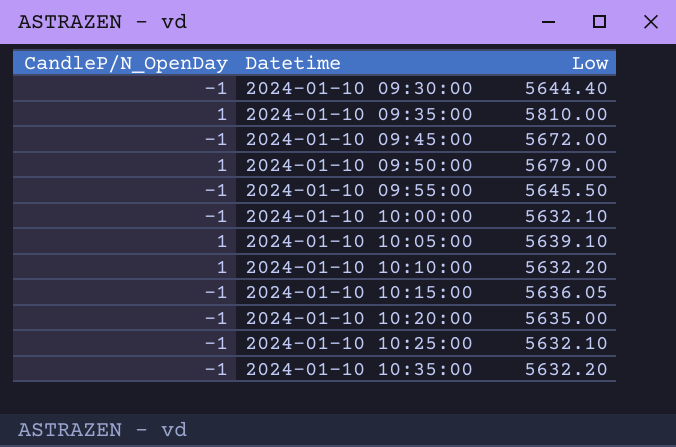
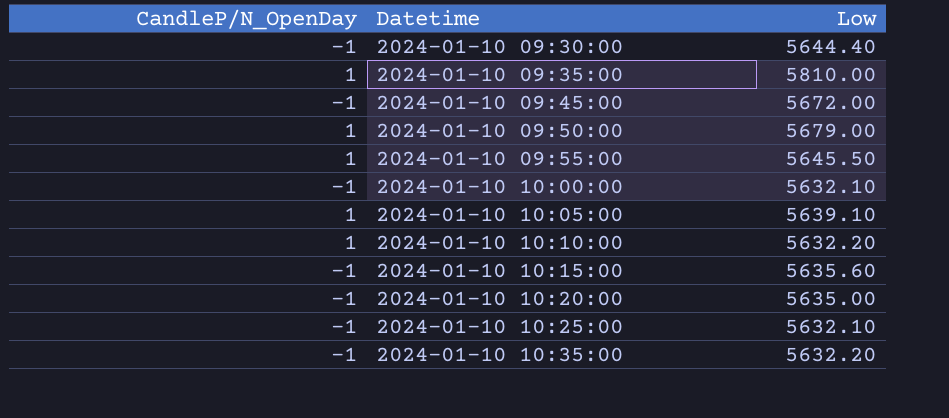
2024-01-10 09:55:00 | CandleP/N_OpenDay: -1 -> 1
2024-01-10 10:15:00 | Low: 5636.05 -> 5635.60

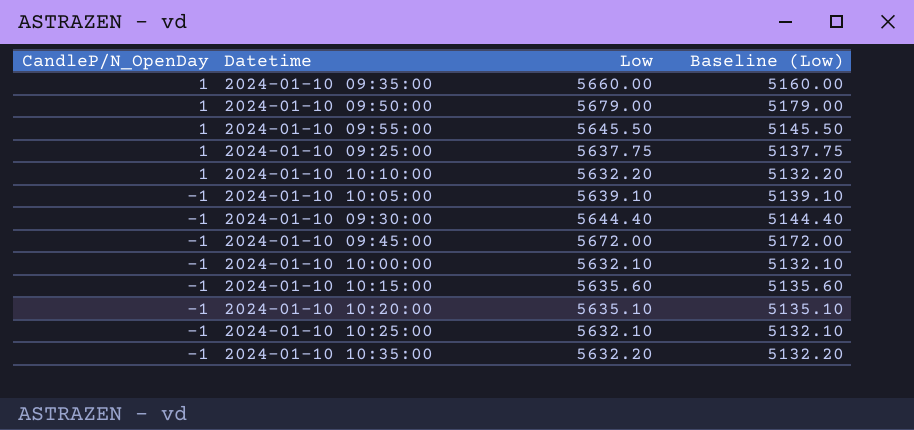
row order: Datetime ascending -> CandleP/N_OpenDay descending
column Baseline (Low) | formula: none -> [Low] - 500
2024-01-10 09:35:00 | Low: 5810.00 -> 5660.00
row 2024-01-10 09:25:00: none -> 1 | 5637.75 | 5137.75
2024-01-10 10:05:00 | CandleP/N_OpenDay: 1 -> -1
2024-01-10 10:20:00 | Low: 5635.00 -> 5635.10

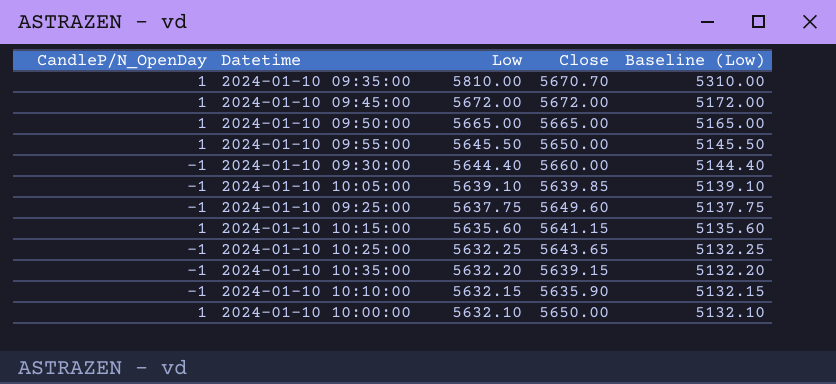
row order: CandleP/N_OpenDay descending -> Low descending
column Close | position: none -> 4
row 2024-01-10 10:20:00: -1 | 5635.10 | 5135.10 -> none
2024-01-10 09:35:00 | Low: 5660.00 -> 5810.00
2024-01-10 09:35:00 | Baseline (Low): 5160.00 -> 5310.00
2024-01-10 09:45:00 | CandleP/N_OpenDay: -1 -> 1
2024-01-10 09:50:00 | Low: 5679.00 -> 5665.00
2024-01-10 09:50:00 | Baseline (Low): 5179.00 -> 5165.00
2024-01-10 09:25:00 | CandleP/N_OpenDay: 1 -> -1
2024-01-10 10:15:00 | CandleP/N_OpenDay: -1 -> 1
2024-01-10 10:25:00 | Low: 5632.10 -> 5632.25
2024-01-10 10:25:00 | Baseline (Low): 5132.10 -> 5132.25
2024-01-10 10:10:00 | CandleP/N_OpenDay: 1 -> -1
2024-01-10 10:10:00 | Low: 5632.20 -> 5632.15
2024-01-10 10:10:00 | Baseline (Low): 5132.20 -> 5132.15
2024-01-10 10:00:00 | CandleP/N_OpenDay: -1 -> 1

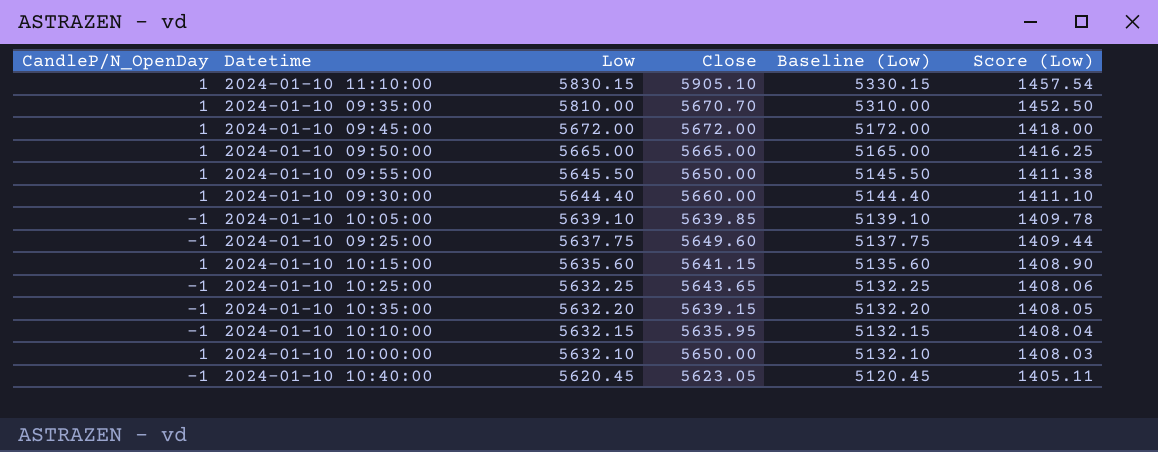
column Score (Low) | formula: none -> [Low] * 0.25
row 2024-01-10 11:10:00: none -> 1 | 5830.15 | 5905.10 | 5330.15 | 1457.54
2024-01-10 09:30:00 | CandleP/N_OpenDay: -1 -> 1
2024-01-10 10:10:00 | Close: 5635.90 -> 5635.95
row 2024-01-10 10:40:00: none -> -1 | 5620.45 | 5623.05 | 5120.45 | 1405.11

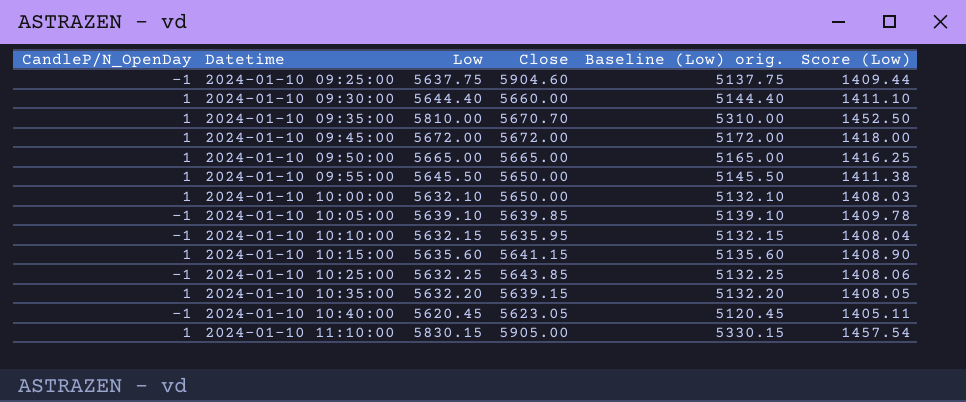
row order: Low descending -> Datetime ascending
column name: Baseline (Low) -> Baseline (Low) orig.
2024-01-10 09:25:00 | Close: 5649.60 -> 5904.60
2024-01-10 10:25:00 | Close: 5643.65 -> 5643.85
2024-01-10 10:35:00 | CandleP/N_OpenDay: -1 -> 1
2024-01-10 11:10:00 | Close: 5905.10 -> 5905.00

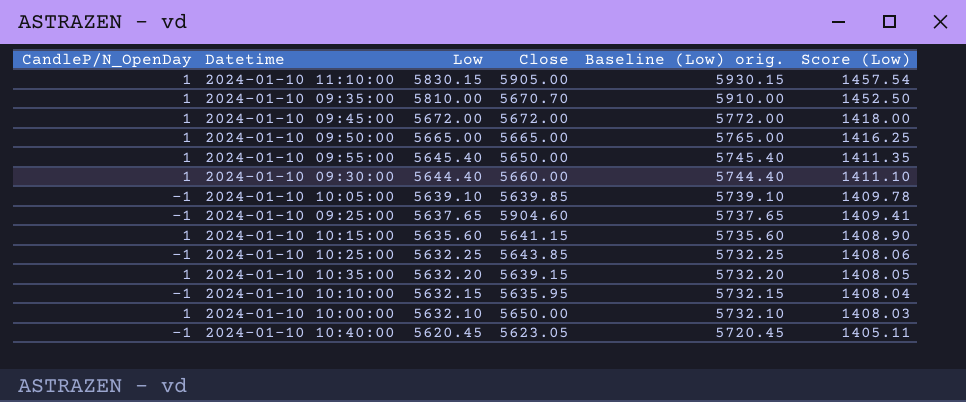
row order: Datetime ascending -> Low descending
column Baseline (Low) orig. | formula: [Low] - 500 -> [Low] + 100
2024-01-10 09:55:00 | Low: 5645.50 -> 5645.40
2024-01-10 09:55:00 | Score (Low): 1411.38 -> 1411.35
2024-01-10 09:25:00 | Low: 5637.75 -> 5637.65
2024-01-10 09:25:00 | Score (Low): 1409.44 -> 1409.41

